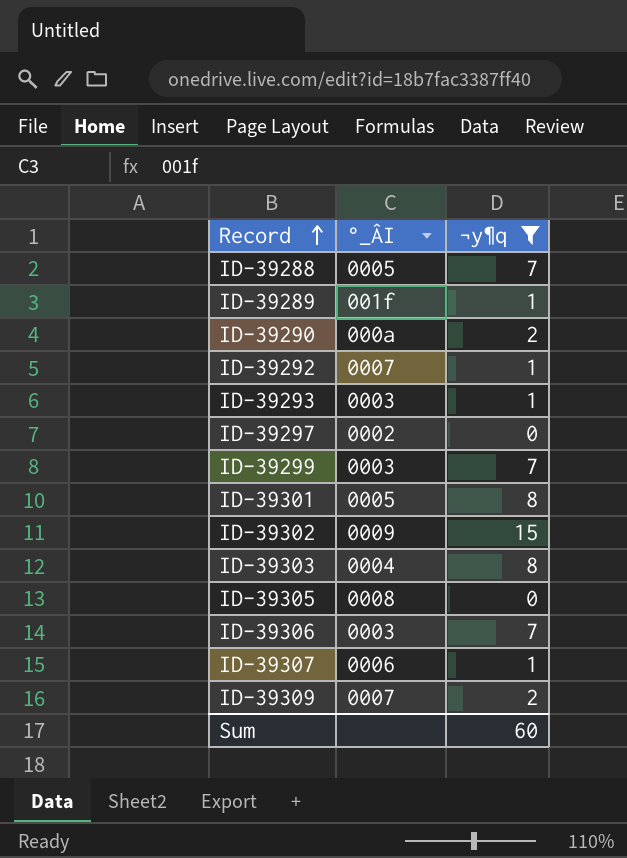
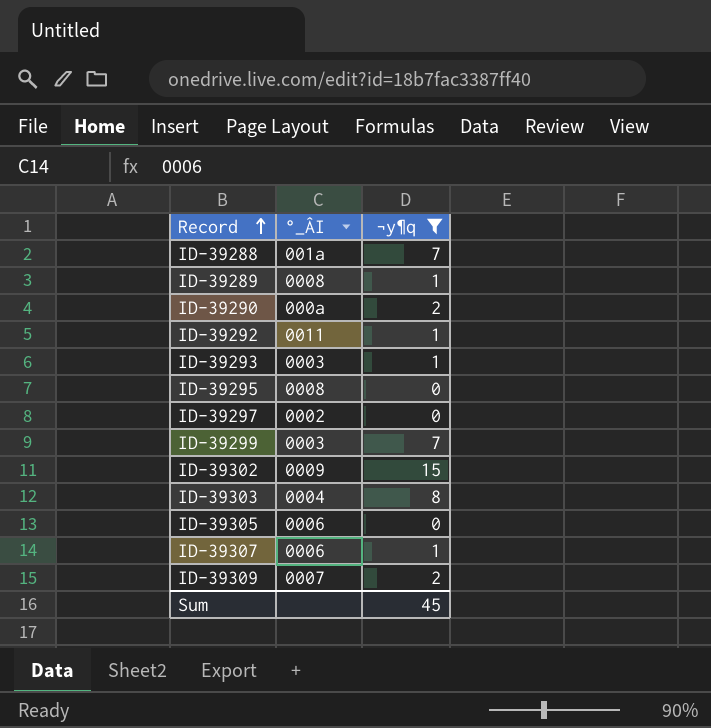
row ID-39301: 0005 | 8 -> none
row ID-39306: 0003 | 7 -> none
ID-39288 | °_ÂI: 0005 -> 001a
ID-39289 | °_ÂI: 001f -> 0008
ID-39292 | °_ÂI: 0007 -> 0011
row ID-39295: none -> 0008 | 0
ID-39305 | °_ÂI: 0008 -> 0006
Sum | ¬y¶q: 60 -> 45

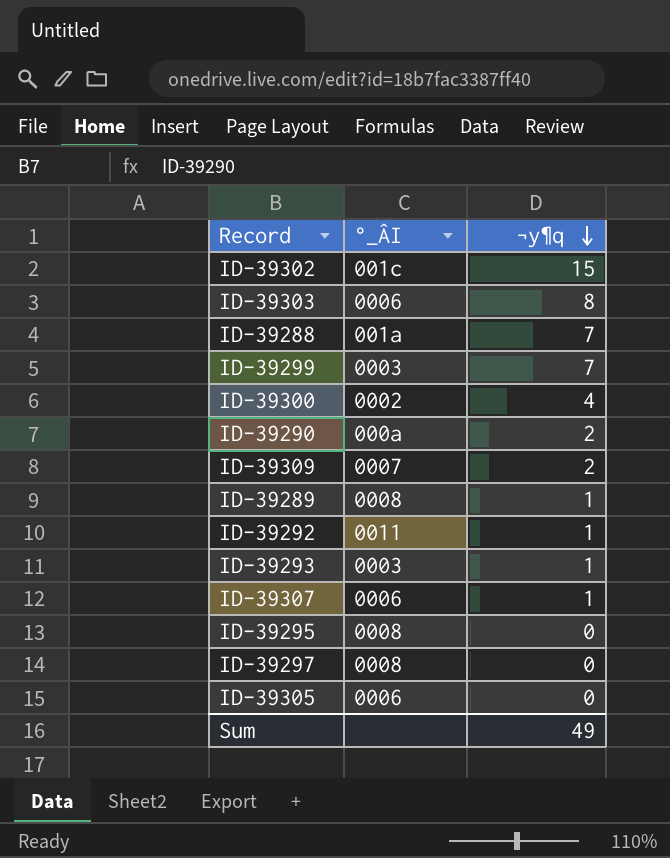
filter: ¬y¶q != 4 -> none
row order: Record ascending -> ¬y¶q descending
ID-39302 | °_ÂI: 0009 -> 001c
ID-39303 | °_ÂI: 0004 -> 0006
ID-39297 | °_ÂI: 0002 -> 0008
Sum | ¬y¶q: 45 -> 49

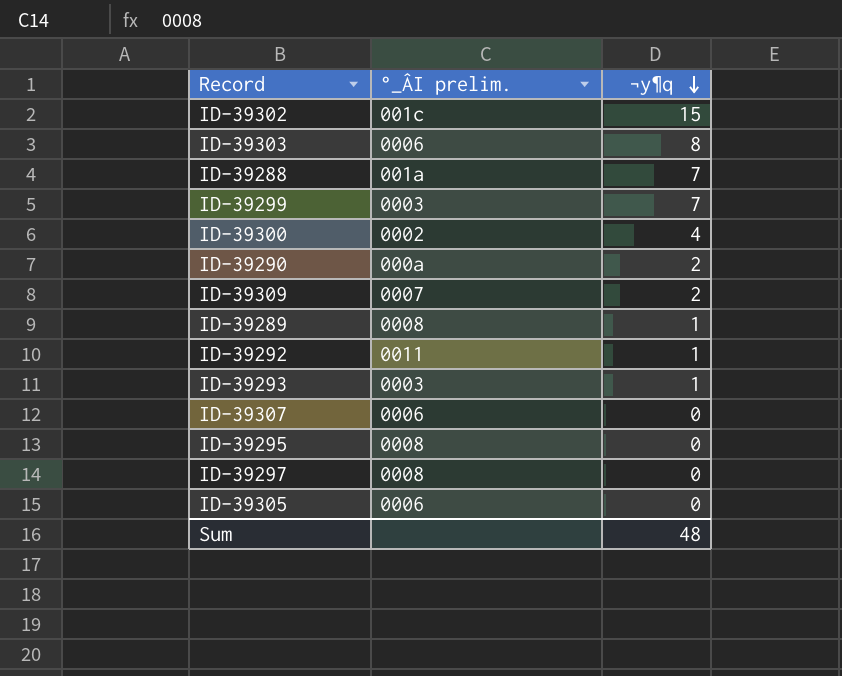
column name: °_ÂI -> °_ÂI prelim.
ID-39307 | ¬y¶q: 1 -> 0
Sum | ¬y¶q: 49 -> 48

